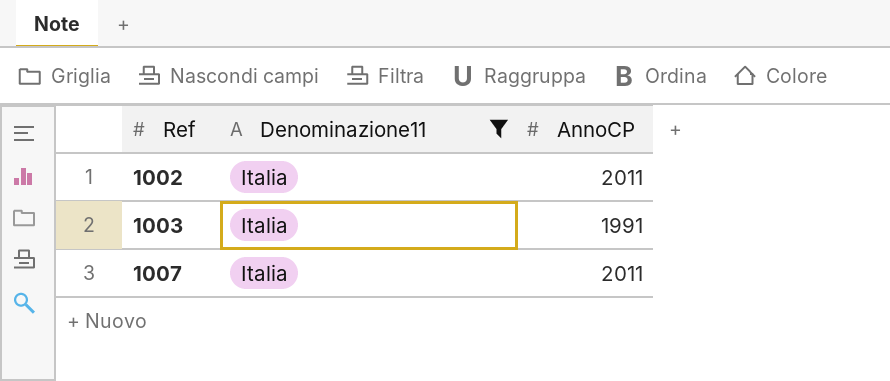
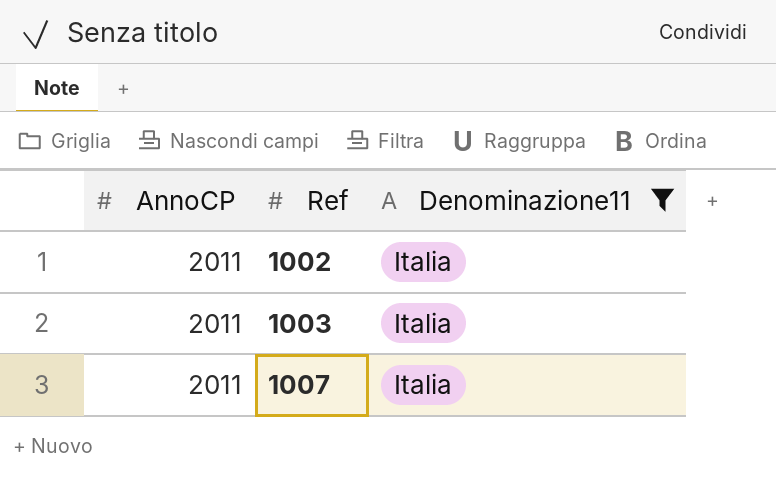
column AnnoCP | position: 3 -> 1
1003 | AnnoCP: 1991 -> 2011

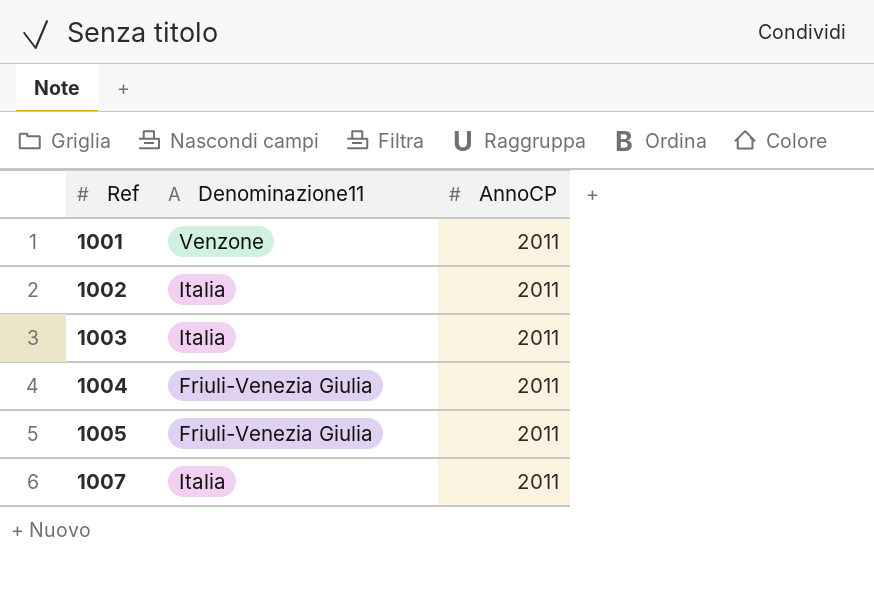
filter: Denominazione11 = Italia -> none
column AnnoCP | position: 1 -> 3

